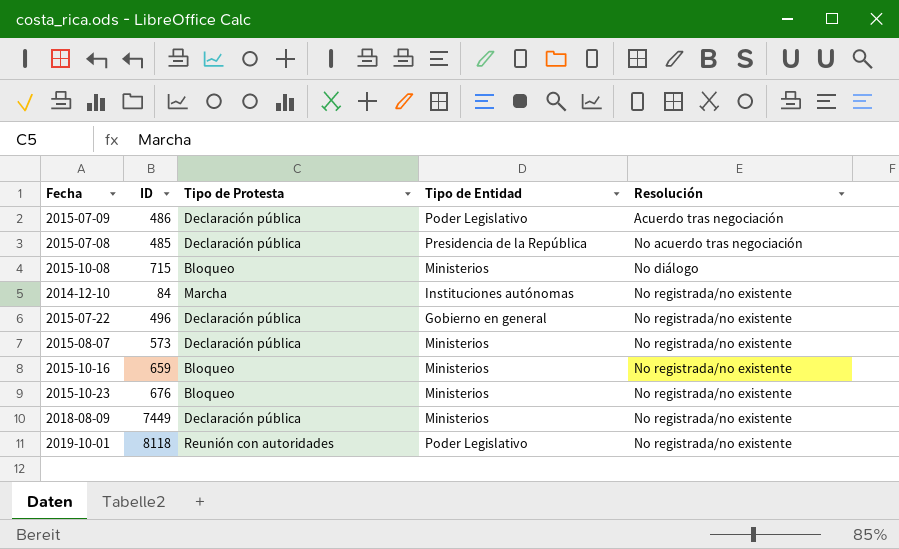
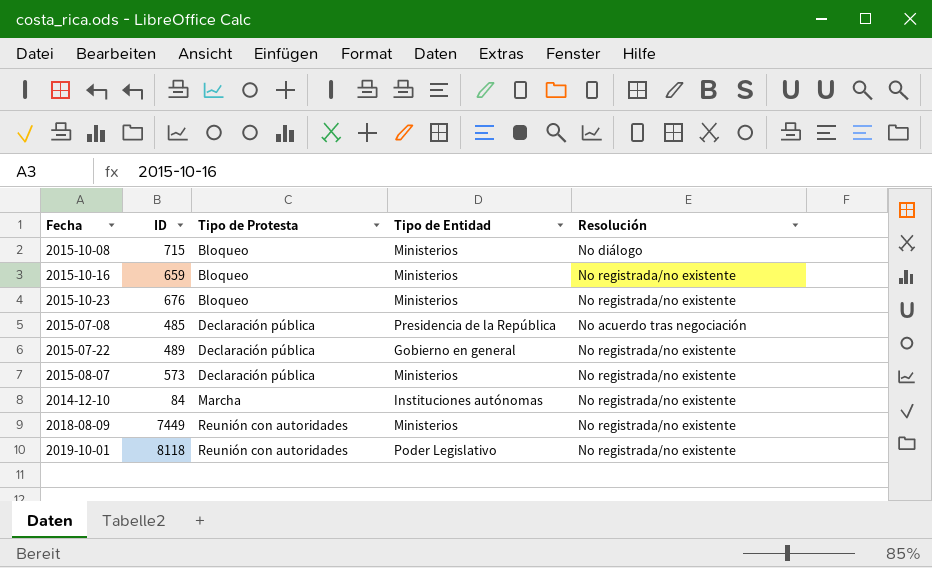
row order: Resolución ascending -> Tipo de Protesta ascending
row 2015-07-09: 486 | Declaración pública | Poder Legislativo | Acuerdo tras negociación -> none
2015-07-22 | ID: 496 -> 489
2018-08-09 | Tipo de Protesta: Declaración pública -> Reunión con autoridades

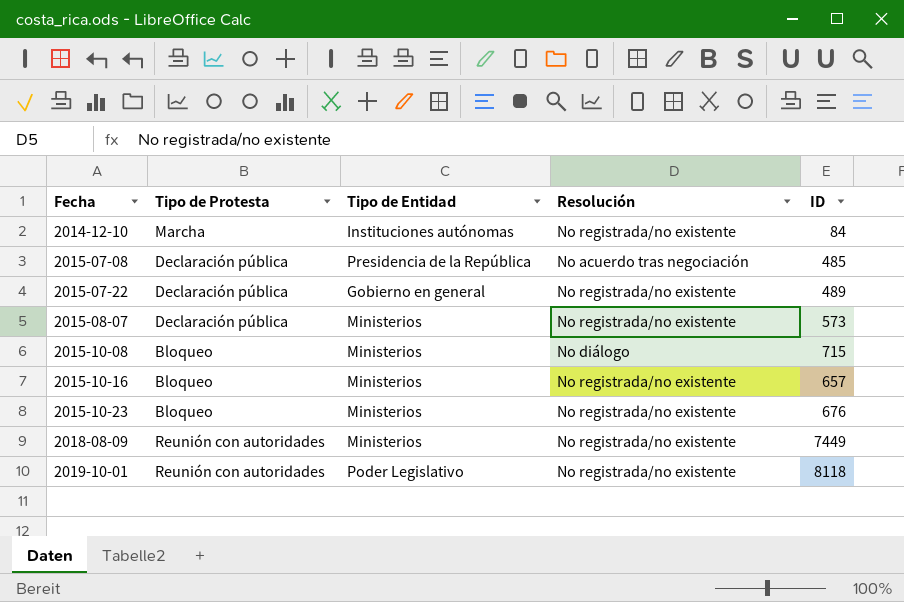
row order: Tipo de Protesta ascending -> Fecha ascending
column ID | position: 2 -> 5
2015-10-16 | ID: 659 -> 657

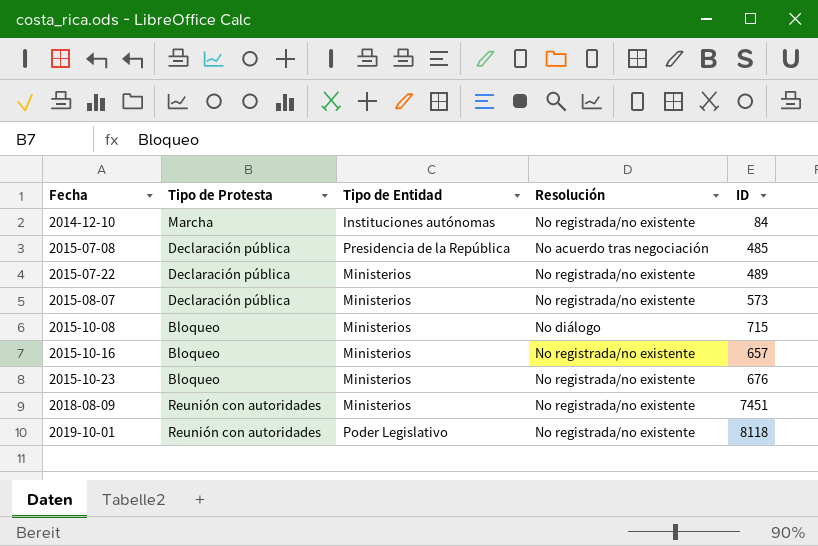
2015-07-22 | Tipo de Entidad: Gobierno en general -> Ministerios
2018-08-09 | ID: 7449 -> 7451

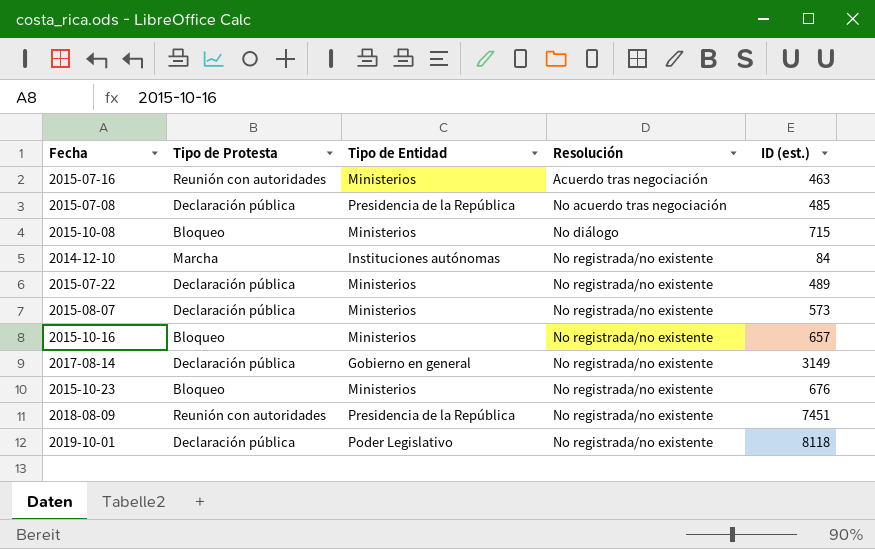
row order: Fecha ascending -> Resolución ascending
column name: ID -> ID (est.)
row 2015-07-16: none -> Reunión con autoridades | Ministerios | Acuerdo tras negociación | 463
row 2017-08-14: none -> Declaración pública | Gobierno en general | No registrada/no existente | 3149
2018-08-09 | Tipo de Entidad: Ministerios -> Presidencia de la República
2019-10-01 | Tipo de Protesta: Reunión con autoridades -> Declaración pública

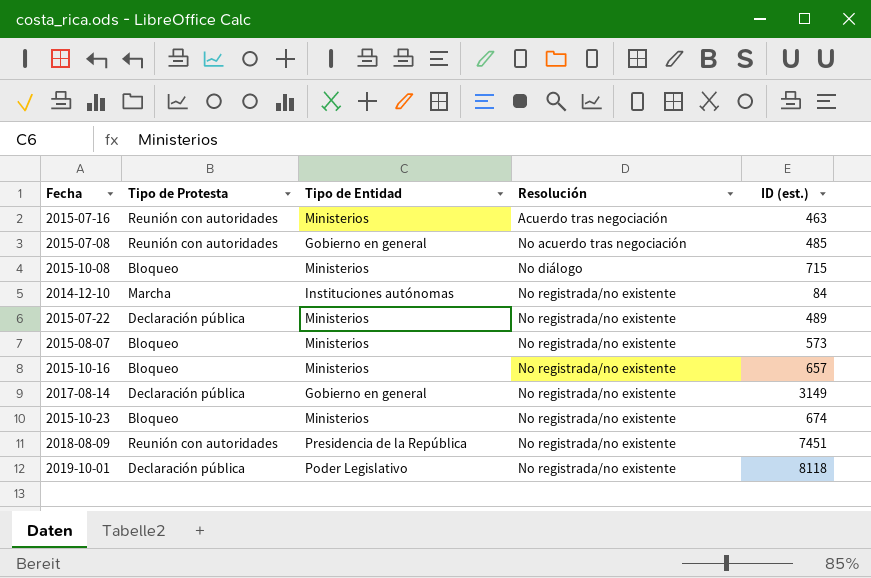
2015-07-08 | Tipo de Protesta: Declaración pública -> Reunión con autoridades
2015-07-08 | Tipo de Entidad: Presidencia de la República -> Gobierno en general
2015-08-07 | Tipo de Protesta: Declaración pública -> Bloqueo
2015-10-23 | ID (est.): 676 -> 674

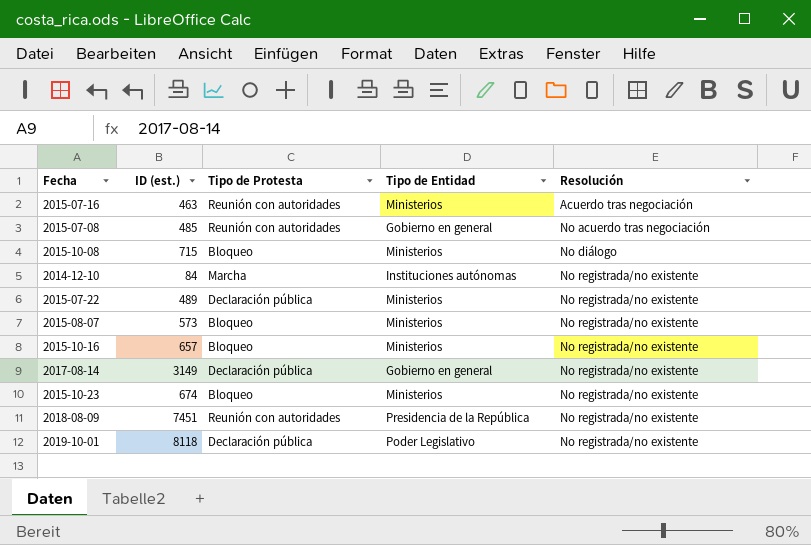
column ID (est.) | position: 5 -> 2

